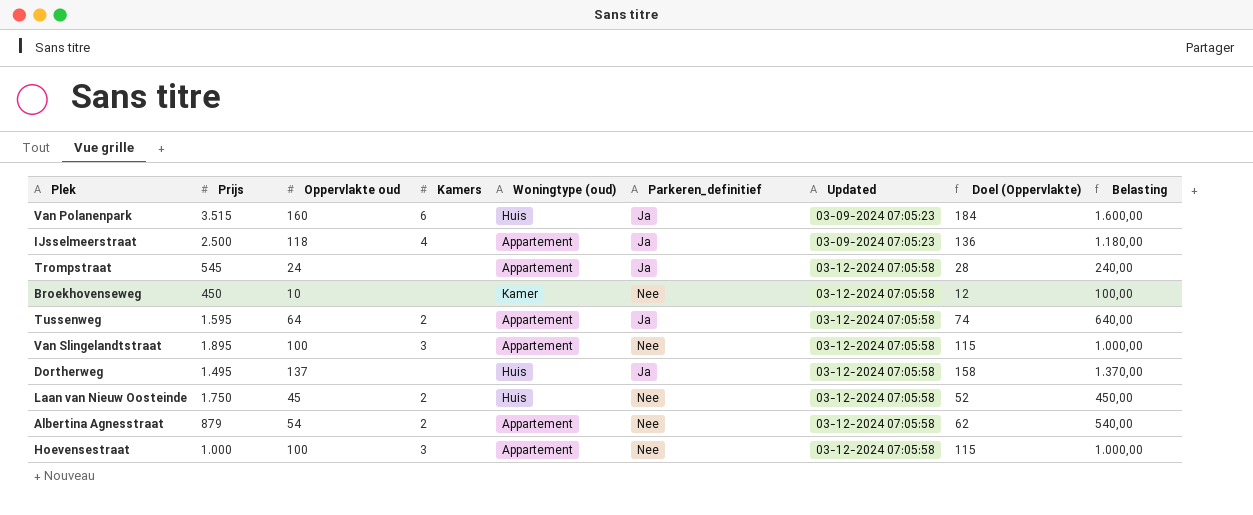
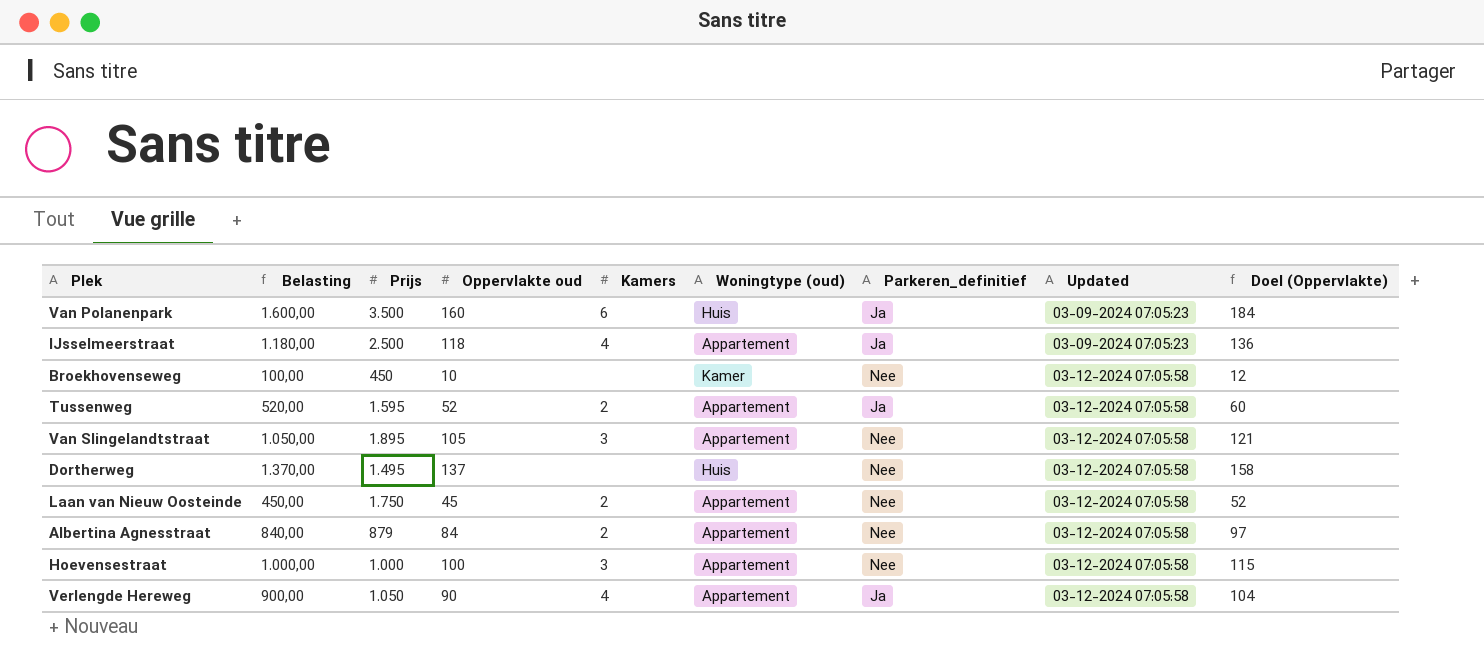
column Belasting | position: 9 -> 2
row Trompstraat: 545 | 24 | none | Appartement | Ja | 03-12-2024 07:05:58 | 28 | 240,00 -> none
Van Polanenpark | Prijs: 3.515 -> 3.500
Tussenweg | Belasting: 640,00 -> 520,00
Tussenweg | Oppervlakte oud: 64 -> 52
Tussenweg | Doel (Oppervlakte): 74 -> 60
Van Slingelandtstraat | Belasting: 1.000,00 -> 1.050,00
Van Slingelandtstraat | Oppervlakte oud: 100 -> 105
Van Slingelandtstraat | Doel (Oppervlakte): 115 -> 121
Dortherweg | Parkeren_definitief: Ja -> Nee
Laan van Nieuw Oosteinde | Woningtype (oud): Huis -> Appartement
Albertina Agnesstraat | Belasting: 540,00 -> 840,00
Albertina Agnesstraat | Oppervlakte oud: 54 -> 84
Albertina Agnesstraat | Doel (Oppervlakte): 62 -> 97
row Verlengde Hereweg: none -> 900,00 | 1.050 | 90 | 4 | Appartement | Ja | 03-12-2024 07:05:58 | 104

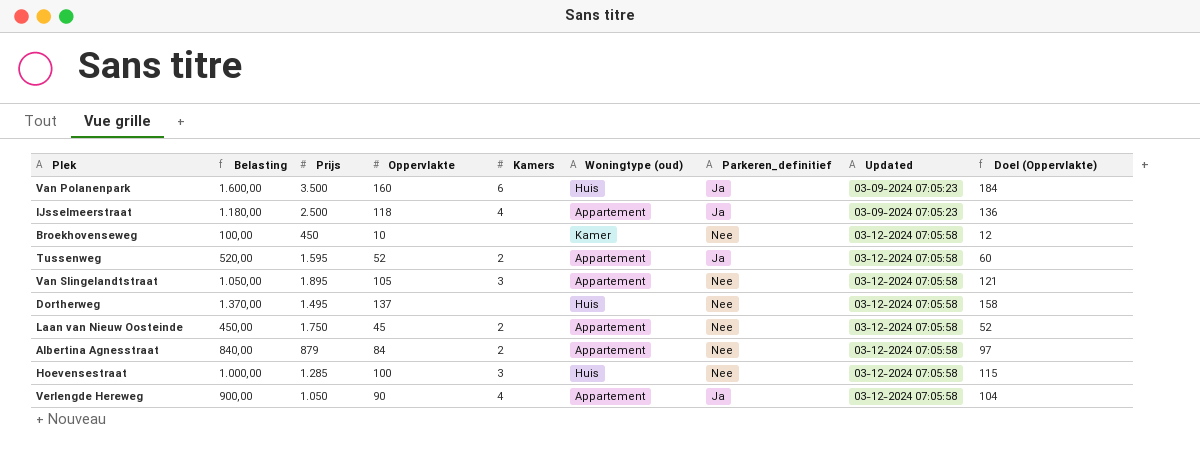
column name: Oppervlakte oud -> Oppervlakte
Hoevensestraat | Prijs: 1.000 -> 1.285
Hoevensestraat | Woningtype (oud): Appartement -> Huis

